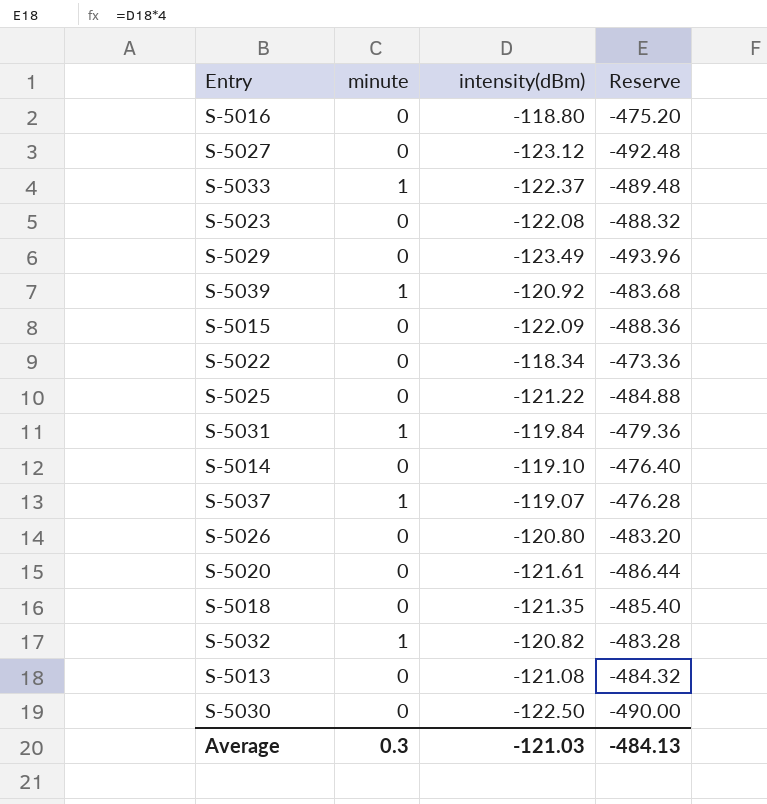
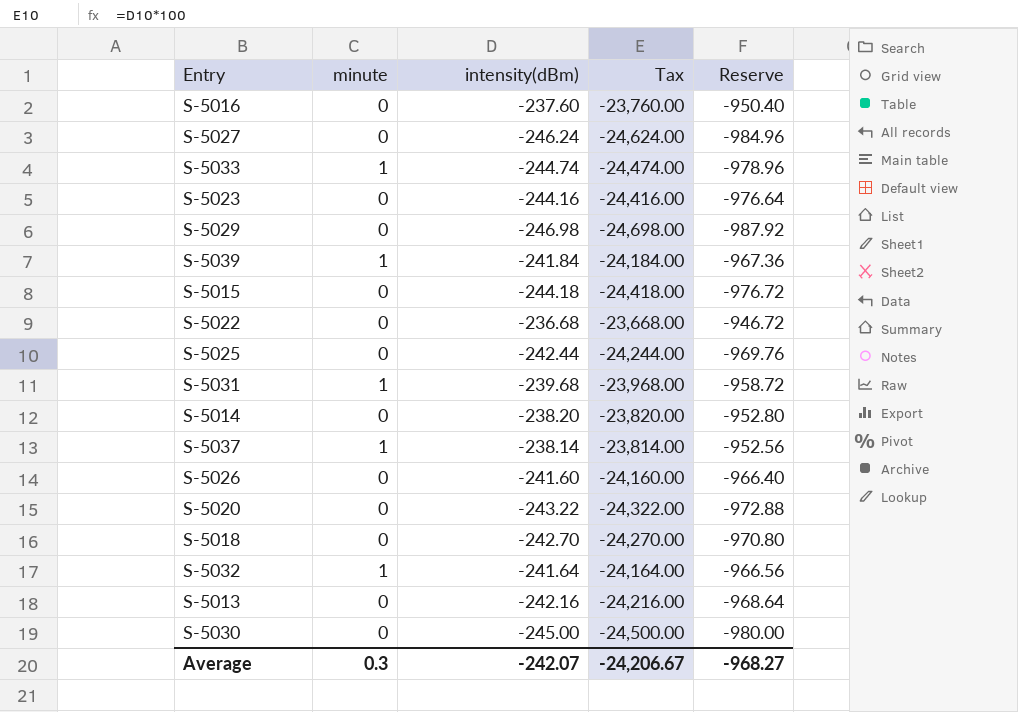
column Tax | formula: none -> [intensity(dBm)] * 100
S-5016 | intensity(dBm): -118.80 -> -237.60
S-5016 | Reserve: -475.20 -> -950.40
S-5027 | intensity(dBm): -123.12 -> -246.24
S-5027 | Reserve: -492.48 -> -984.96
S-5033 | intensity(dBm): -122.37 -> -244.74
S-5033 | Reserve: -489.48 -> -978.96
S-5023 | intensity(dBm): -122.08 -> -244.16
S-5023 | Reserve: -488.32 -> -976.64
S-5029 | intensity(dBm): -123.49 -> -246.98
S-5029 | Reserve: -493.96 -> -987.92
S-5039 | intensity(dBm): -120.92 -> -241.84
S-5039 | Reserve: -483.68 -> -967.36
S-5015 | intensity(dBm): -122.09 -> -244.18
S-5015 | Reserve: -488.36 -> -976.72
S-5022 | intensity(dBm): -118.34 -> -236.68
S-5022 | Reserve: -473.36 -> -946.72
S-5025 | intensity(dBm): -121.22 -> -242.44
S-5025 | Reserve: -484.88 -> -969.76
S-5031 | intensity(dBm): -119.84 -> -239.68
S-5031 | Reserve: -479.36 -> -958.72
S-5014 | intensity(dBm): -119.10 -> -238.20
S-5014 | Reserve: -476.40 -> -952.80
S-5037 | intensity(dBm): -119.07 -> -238.14
S-5037 | Reserve: -476.28 -> -952.56
S-5026 | intensity(dBm): -120.80 -> -241.60
S-5026 | Reserve: -483.20 -> -966.40
S-5020 | intensity(dBm): -121.61 -> -243.22
S-5020 | Reserve: -486.44 -> -972.88
S-5018 | intensity(dBm): -121.35 -> -242.70
S-5018 | Reserve: -485.40 -> -970.80
S-5032 | intensity(dBm): -120.82 -> -241.64
S-5032 | Reserve: -483.28 -> -966.56
S-5013 | intensity(dBm): -121.08 -> -242.16
S-5013 | Reserve: -484.32 -> -968.64
S-5030 | intensity(dBm): -122.50 -> -245.00
S-5030 | Reserve: -490.00 -> -980.00
Average | intensity(dBm): -121.03 -> -242.07
Average | Reserve: -484.13 -> -968.27

